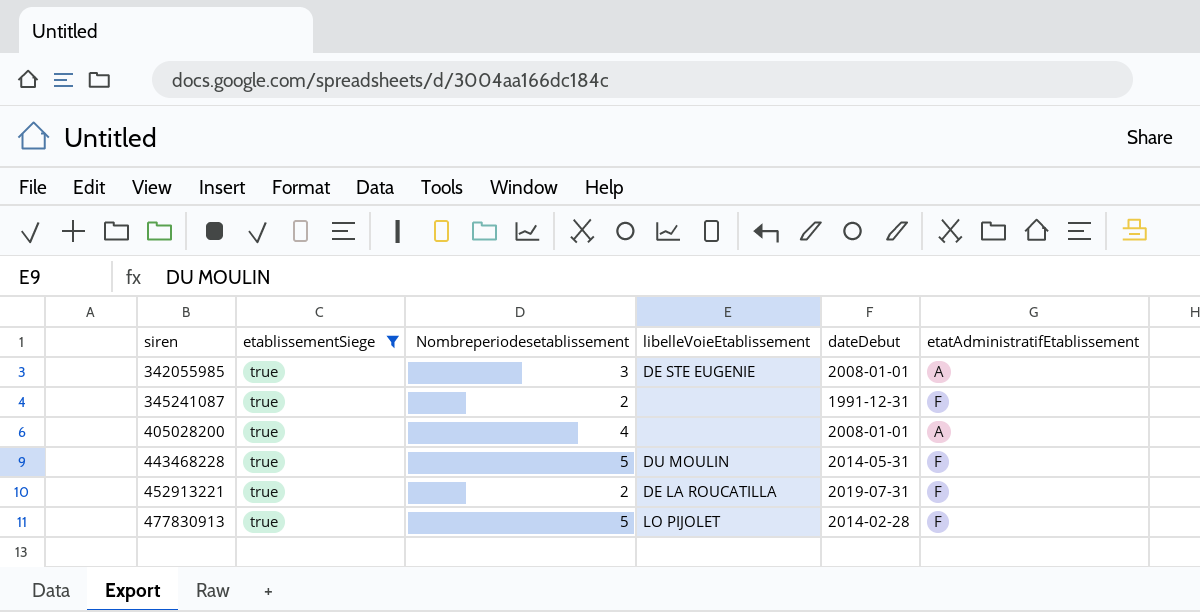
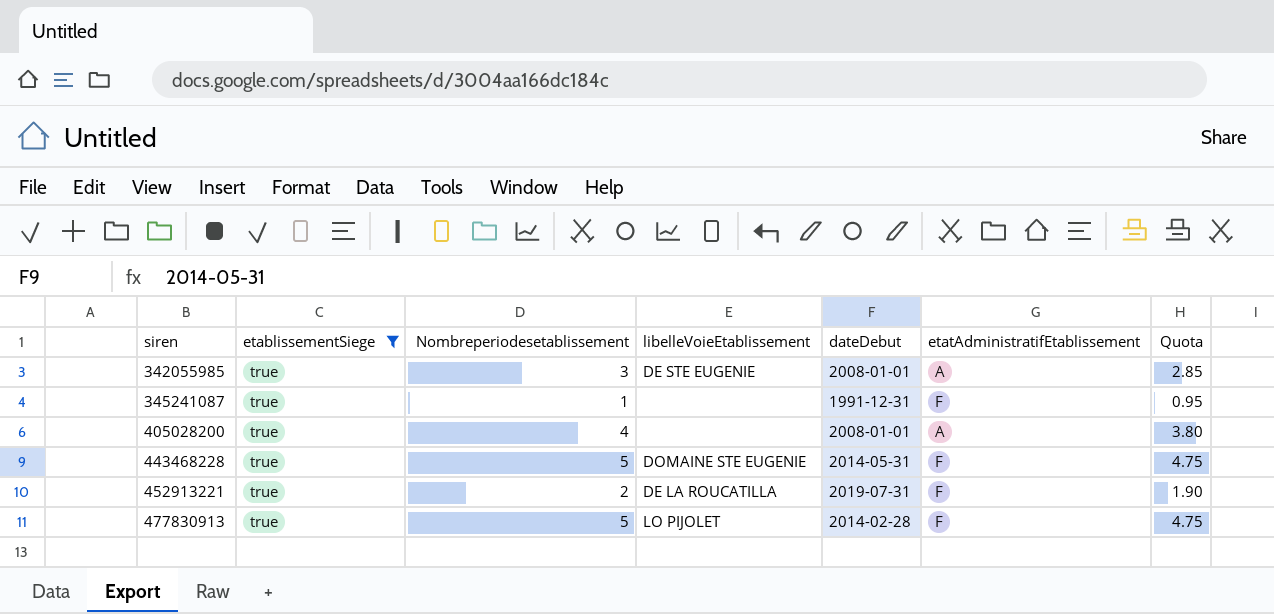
column Quota | formula: none -> [Nombreperiodesetablissement] * 0.95
345241087 | Nombreperiodesetablissement: 2 -> 1
443468228 | libelleVoieEtablissement: DU MOULIN -> DOMAINE STE EUGENIE

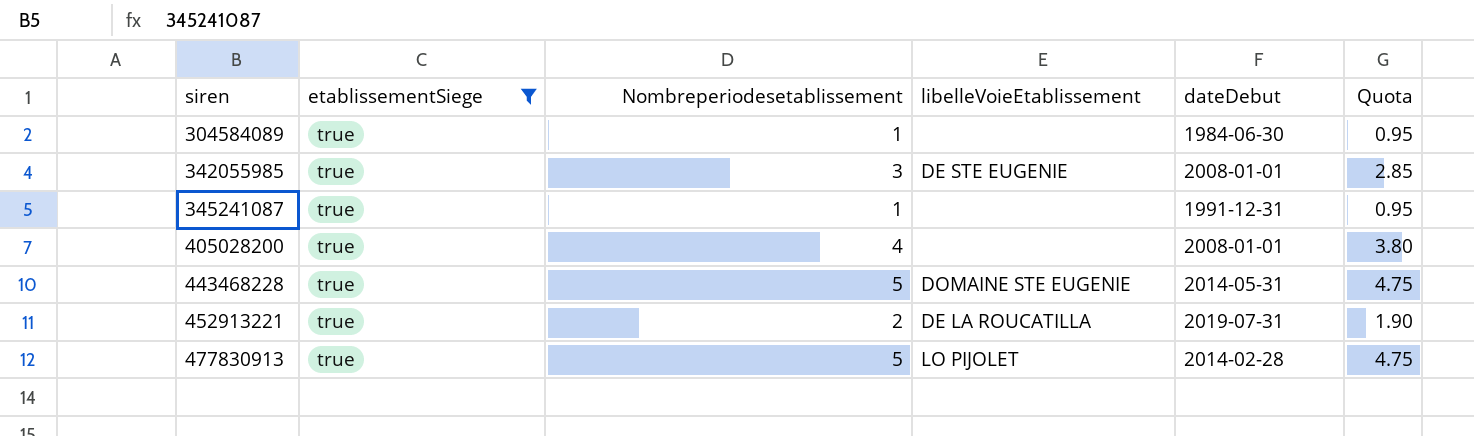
column etatAdministratifEtablissement | position: 6 -> none
row 304584089: none -> true | 1 | none | 1984-06-30 | 0.95

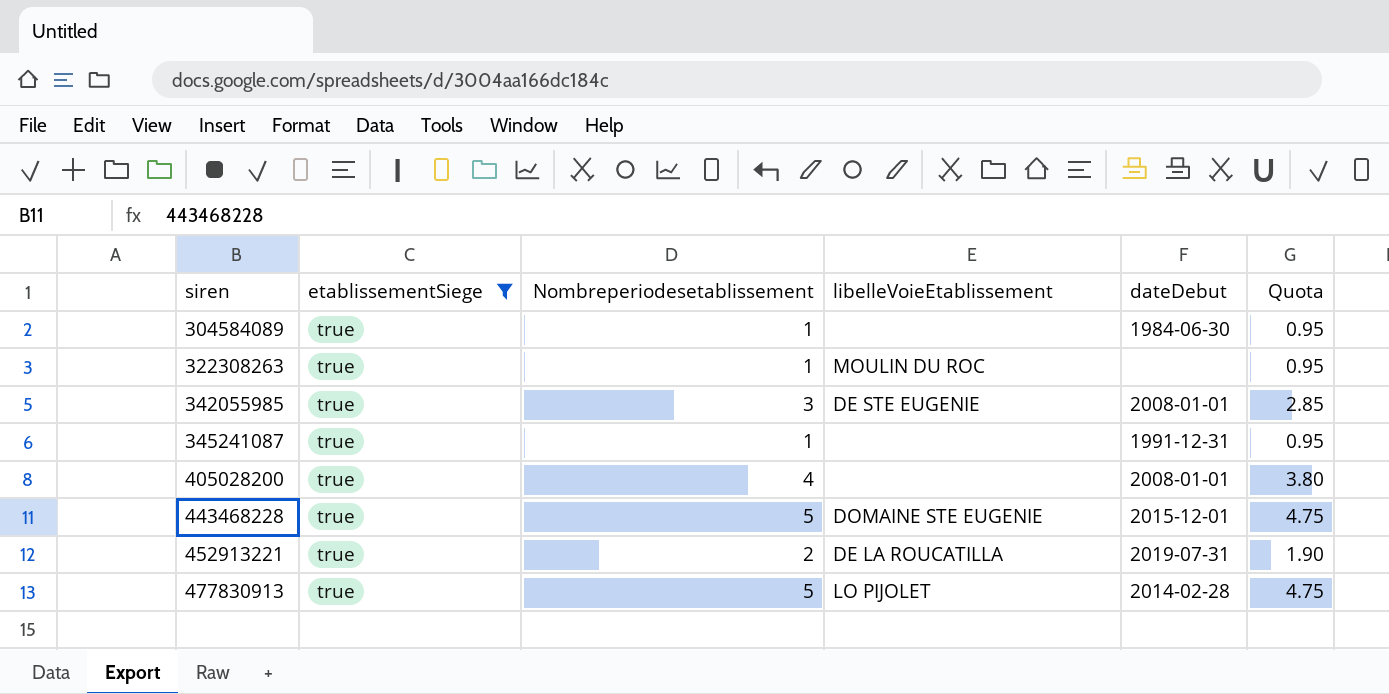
row 322308263: none -> true | 1 | MOULIN DU ROC | none | 0.95
443468228 | dateDebut: 2014-05-31 -> 2015-12-01

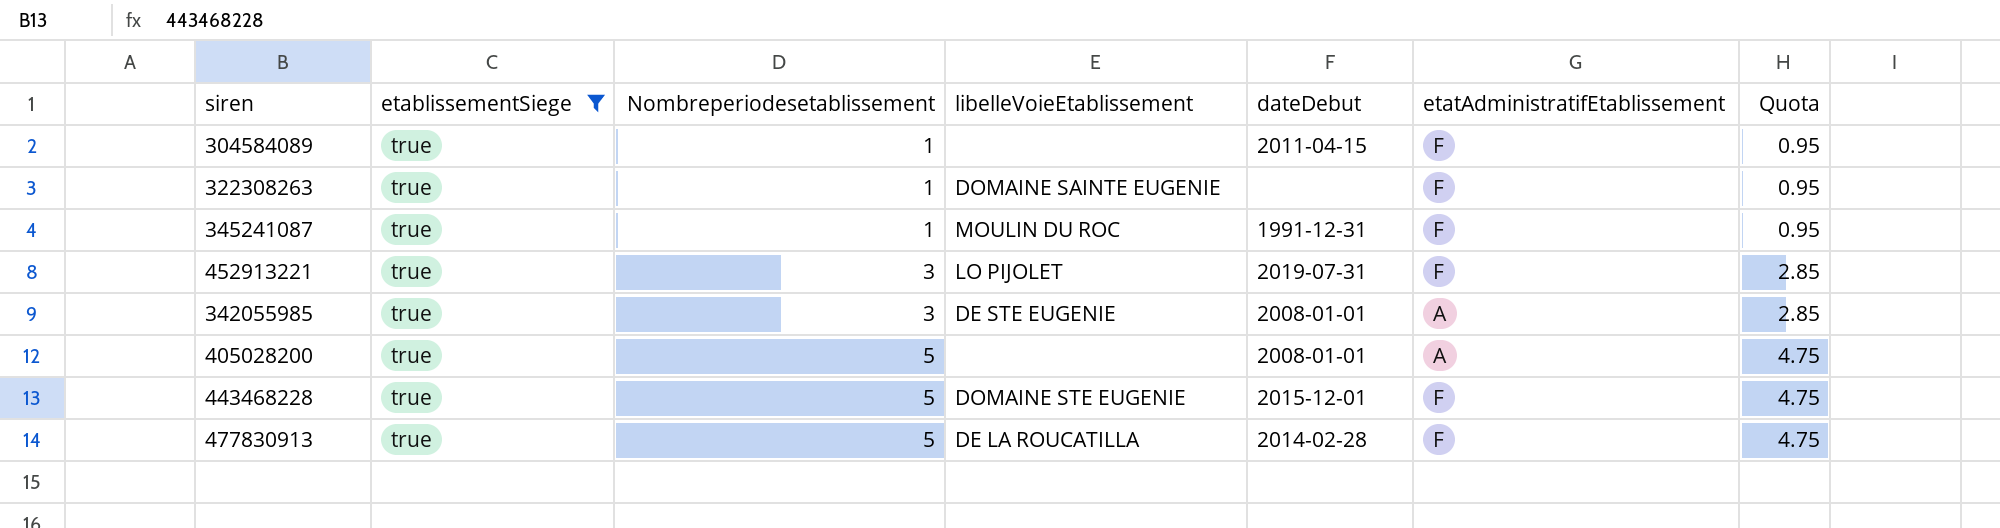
row order: siren ascending -> Nombreperiodesetablissement ascending
column etatAdministratifEtablissement | position: none -> 6
304584089 | dateDebut: 1984-06-30 -> 2011-04-15
322308263 | libelleVoieEtablissement: MOULIN DU ROC -> DOMAINE SAINTE EUGENIE
345241087 | libelleVoieEtablissement: none -> MOULIN DU ROC
452913221 | Nombreperiodesetablissement: 2 -> 3
452913221 | libelleVoieEtablissement: DE LA ROUCATILLA -> LO PIJOLET
452913221 | Quota: 1.90 -> 2.85
405028200 | Nombreperiodesetablissement: 4 -> 5
405028200 | Quota: 3.80 -> 4.75
477830913 | libelleVoieEtablissement: LO PIJOLET -> DE LA ROUCATILLA

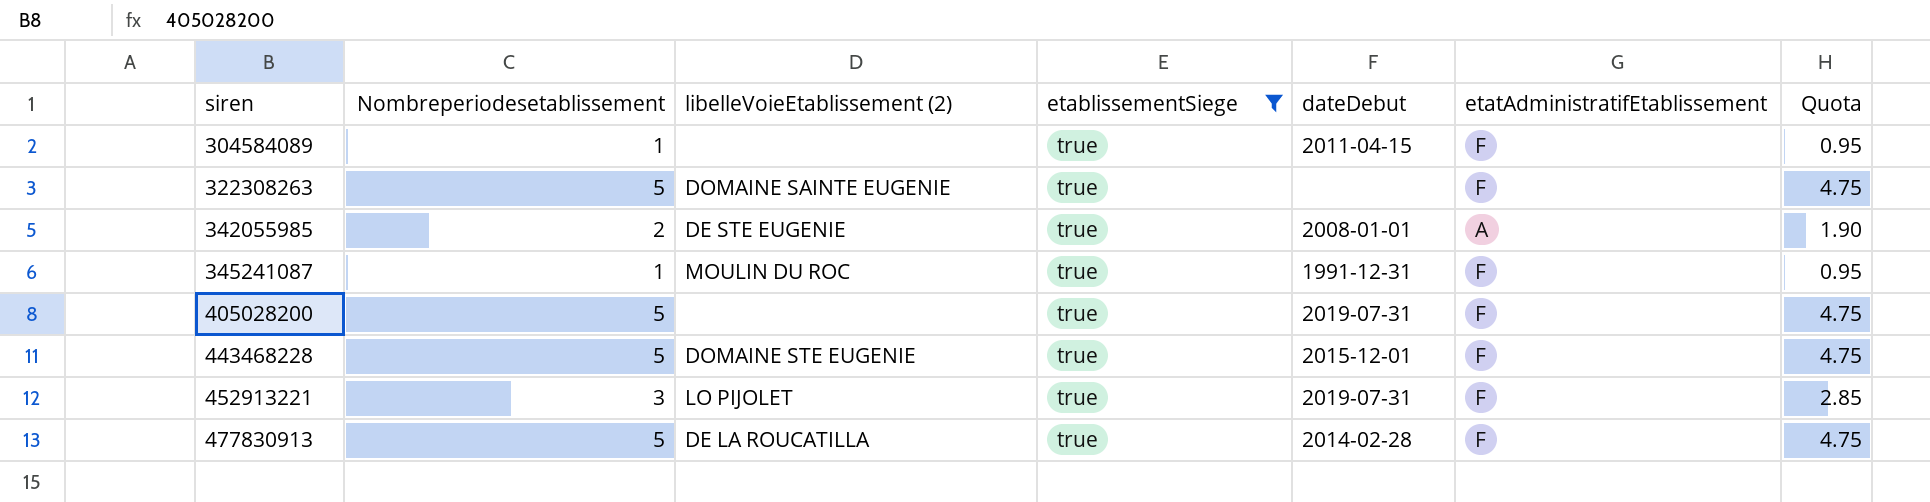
row order: Nombreperiodesetablissement ascending -> siren ascending
column name: libelleVoieEtablissement -> libelleVoieEtablissement (2)
column etablissementSiege | position: 2 -> 4
322308263 | Nombreperiodesetablissement: 1 -> 5
322308263 | Quota: 0.95 -> 4.75
342055985 | Nombreperiodesetablissement: 3 -> 2
342055985 | Quota: 2.85 -> 1.90
405028200 | dateDebut: 2008-01-01 -> 2019-07-31
405028200 | etatAdministratifEtablissement: A -> F

